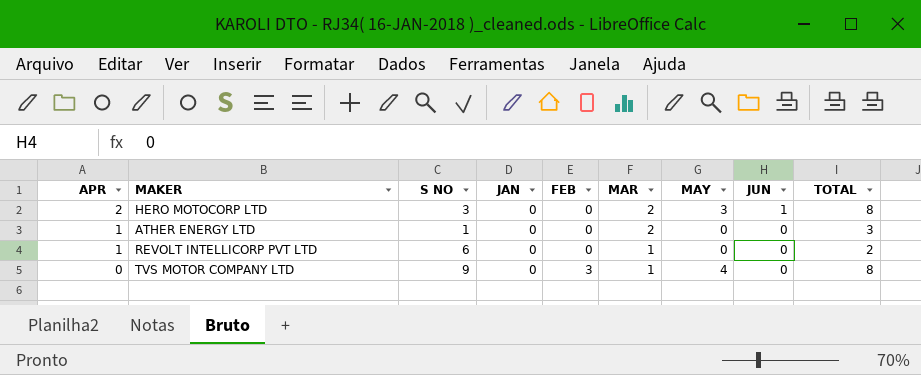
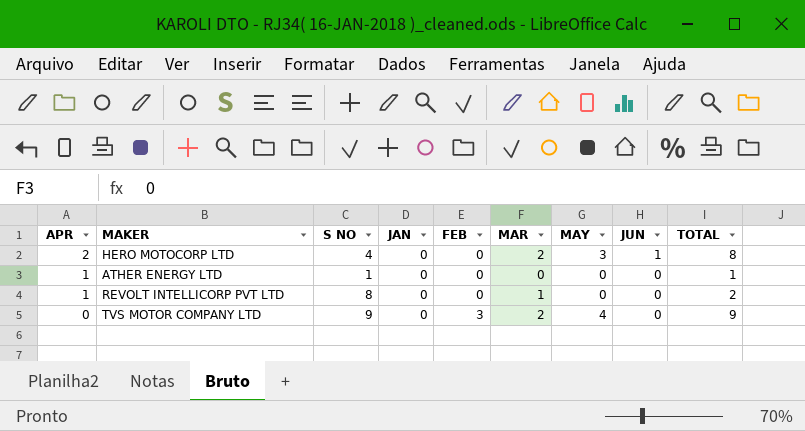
HERO MOTOCORP LTD | S NO: 3 -> 4
ATHER ENERGY LTD | MAR: 2 -> 0
ATHER ENERGY LTD | TOTAL: 3 -> 1
REVOLT INTELLICORP PVT LTD | S NO: 6 -> 8
TVS MOTOR COMPANY LTD | MAR: 1 -> 2
TVS MOTOR COMPANY LTD | TOTAL: 8 -> 9

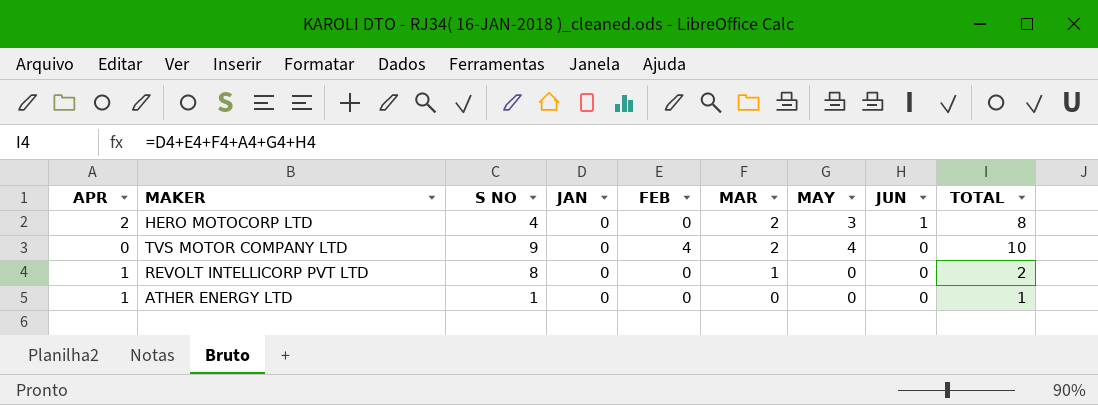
row order: APR descending -> MAR descending
TVS MOTOR COMPANY LTD | FEB: 3 -> 4
TVS MOTOR COMPANY LTD | TOTAL: 9 -> 10

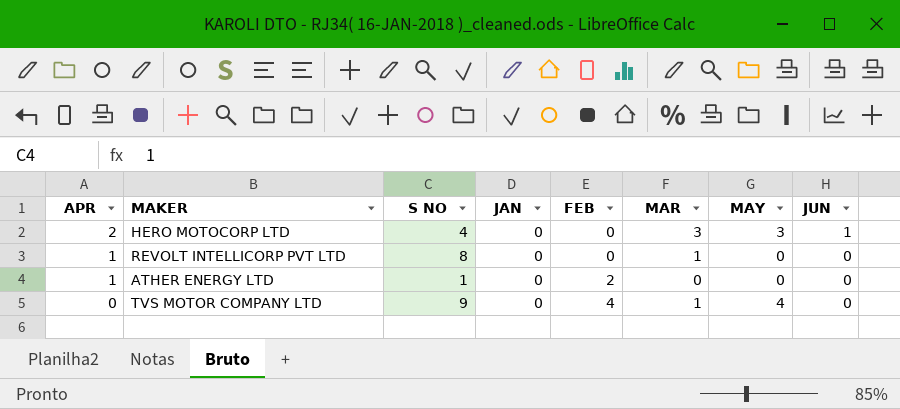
row order: MAR descending -> APR descending
column TOTAL | formula: [APR] + [JAN] + [FEB] + [MAR] + [MAY] + [JUN] -> none
HERO MOTOCORP LTD | MAR: 2 -> 3
ATHER ENERGY LTD | FEB: 0 -> 2
TVS MOTOR COMPANY LTD | MAR: 2 -> 1

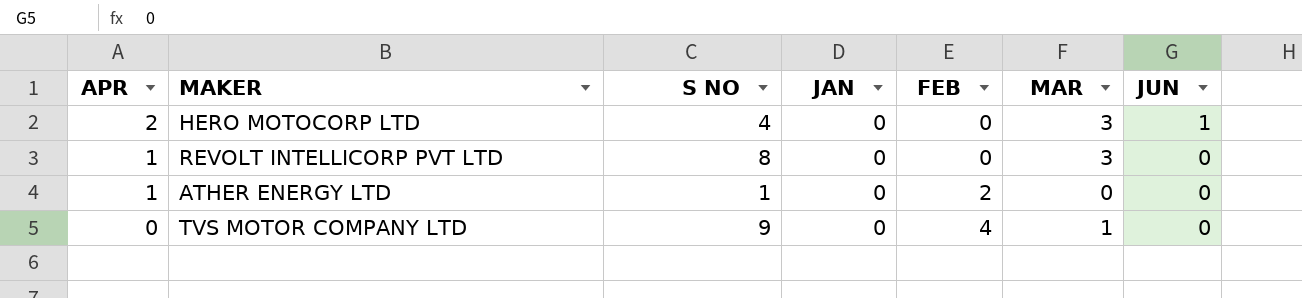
column MAY | position: 7 -> none
REVOLT INTELLICORP PVT LTD | MAR: 1 -> 3

